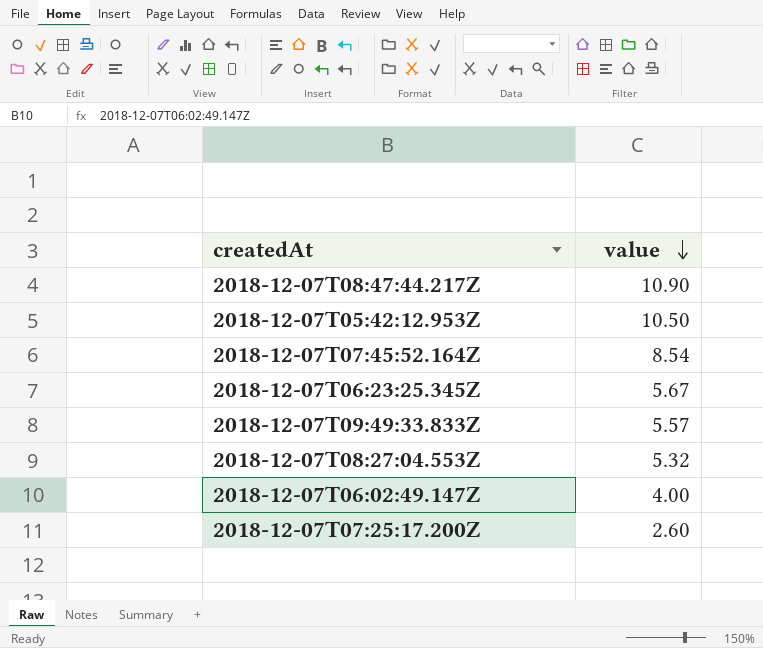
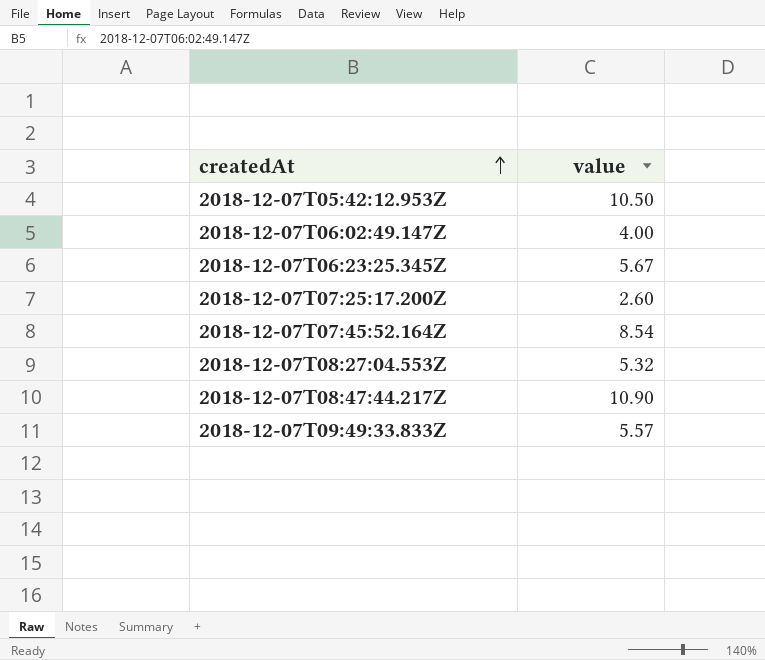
row order: value descending -> createdAt ascending

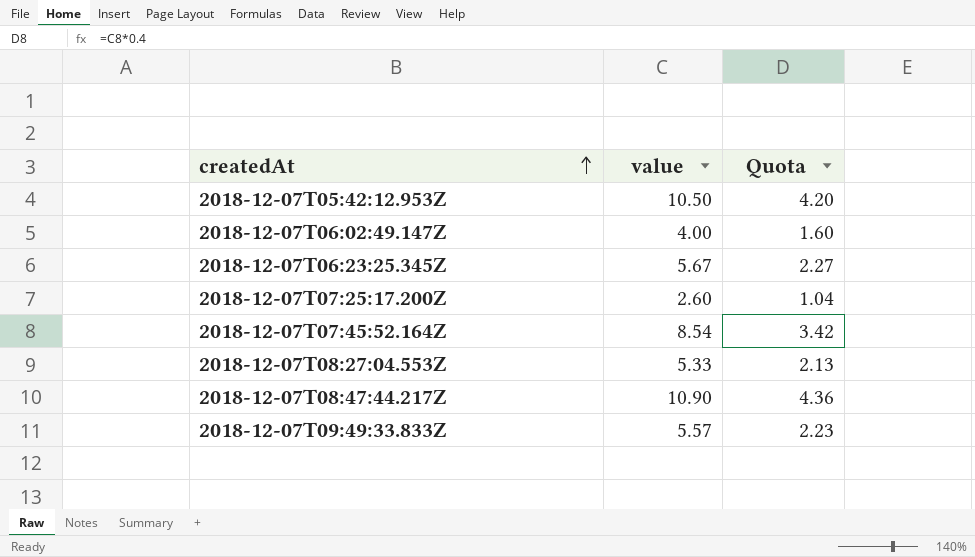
column Quota | formula: none -> [value] * 0.4
2018-12-07T08:27:04.553Z | value: 5.32 -> 5.33

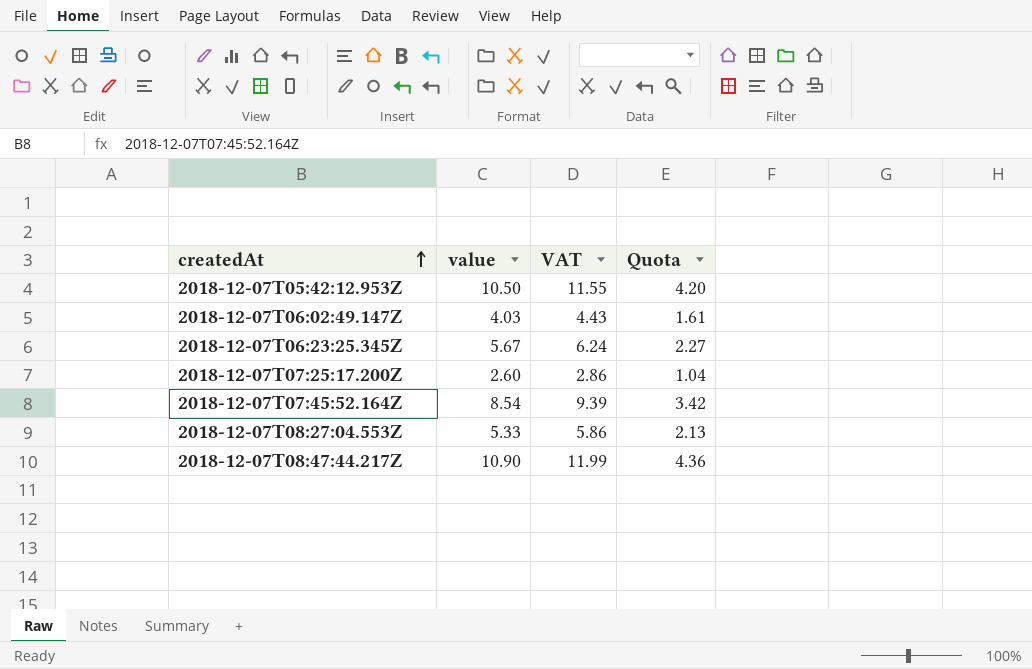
column VAT | formula: none -> [value] * 1.1
row 2018-12-07T09:49:33.833Z: 5.57 | 2.23 -> none
2018-12-07T06:02:49.147Z | value: 4.00 -> 4.03
2018-12-07T06:02:49.147Z | Quota: 1.60 -> 1.61

